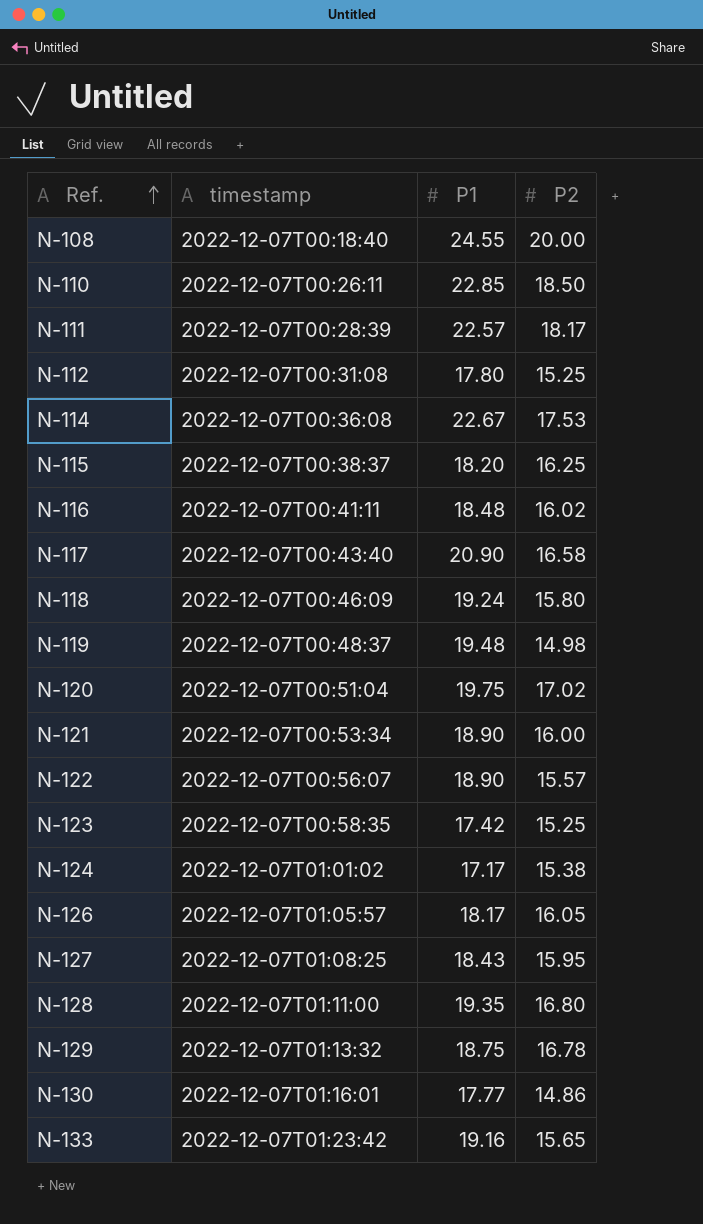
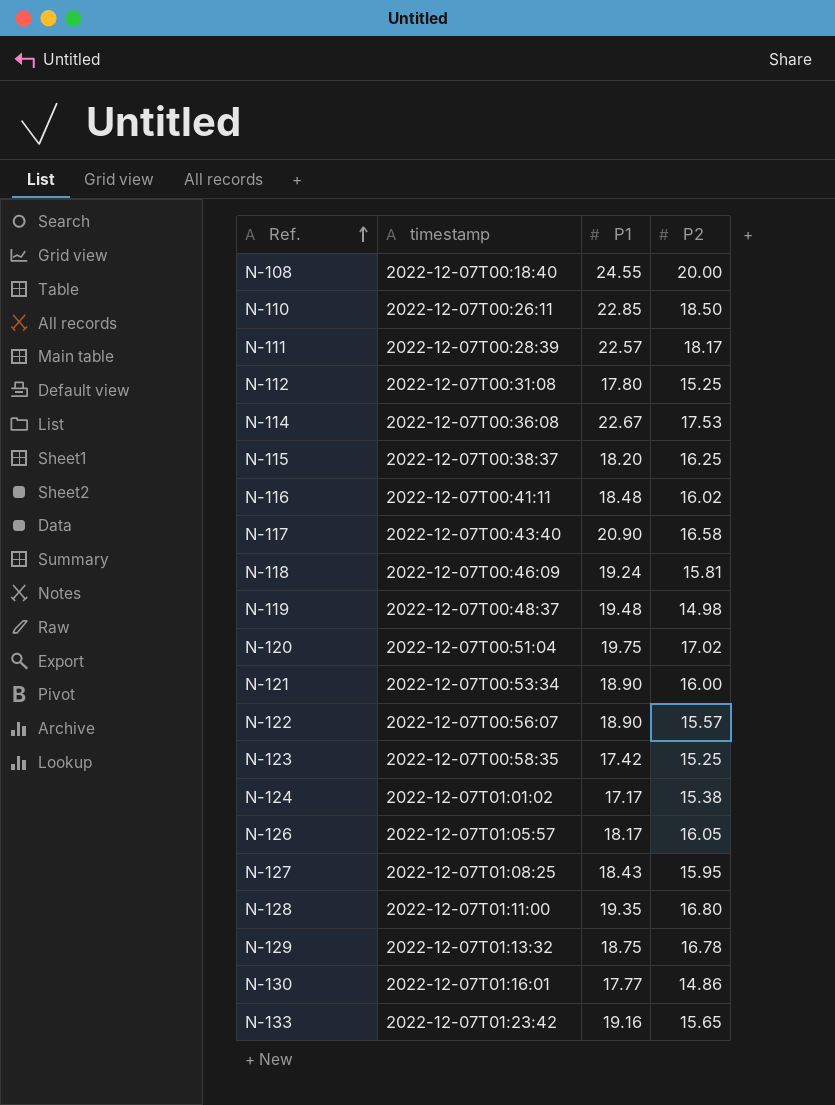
N-118 | P2: 15.80 -> 15.81

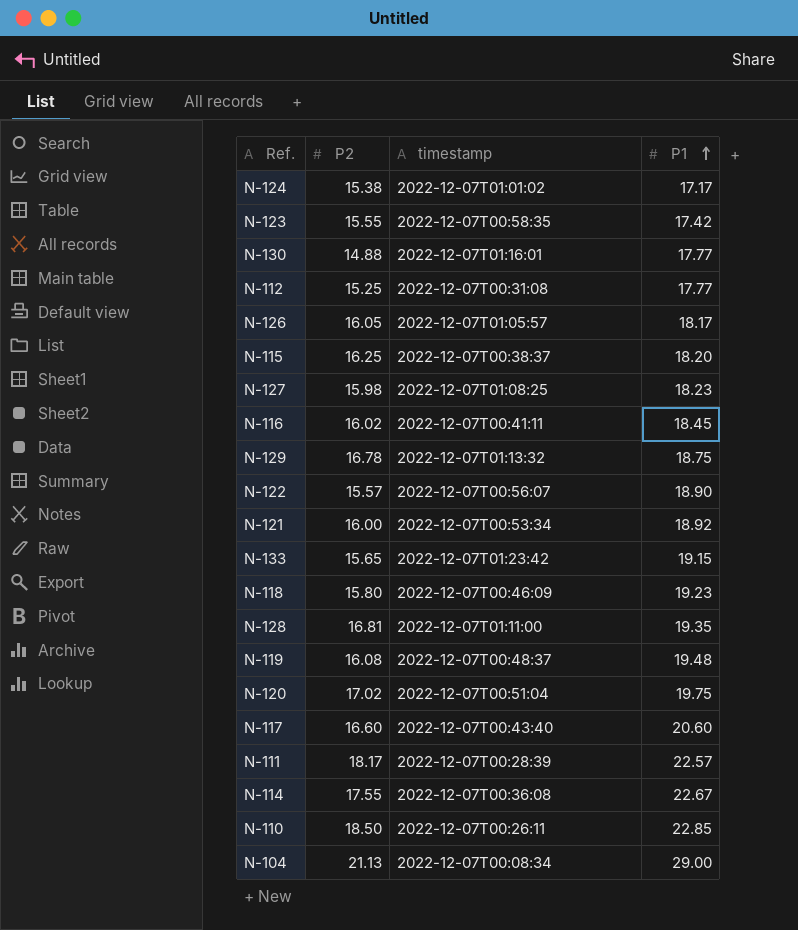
row order: Ref. ascending -> P1 ascending
column P2 | position: 4 -> 2
row N-108: 2022-12-07T00:18:40 | 24.55 | 20.00 -> none
N-123 | P2: 15.25 -> 15.55
N-130 | P2: 14.86 -> 14.88
N-112 | P1: 17.80 -> 17.77
N-127 | P2: 15.95 -> 15.98
N-127 | P1: 18.43 -> 18.23
N-116 | P1: 18.48 -> 18.45
N-121 | P1: 18.90 -> 18.92
N-133 | P1: 19.16 -> 19.15
N-118 | P2: 15.81 -> 15.80
N-118 | P1: 19.24 -> 19.23
N-128 | P2: 16.80 -> 16.81
N-119 | P2: 14.98 -> 16.08
N-117 | P2: 16.58 -> 16.60
N-117 | P1: 20.90 -> 20.60
N-114 | P2: 17.53 -> 17.55
row N-104: none -> 21.13 | 2022-12-07T00:08:34 | 29.00

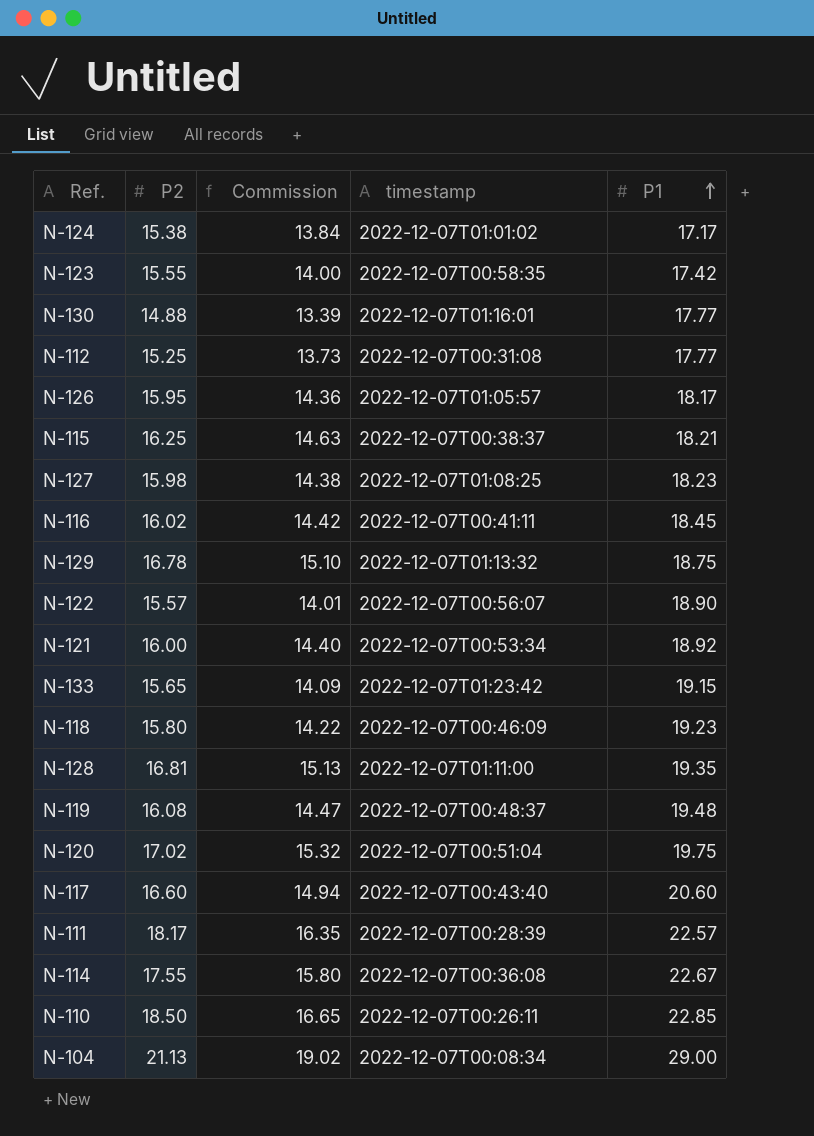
column Commission | formula: none -> [P2] * 0.9
N-126 | P2: 16.05 -> 15.95
N-115 | P1: 18.20 -> 18.21

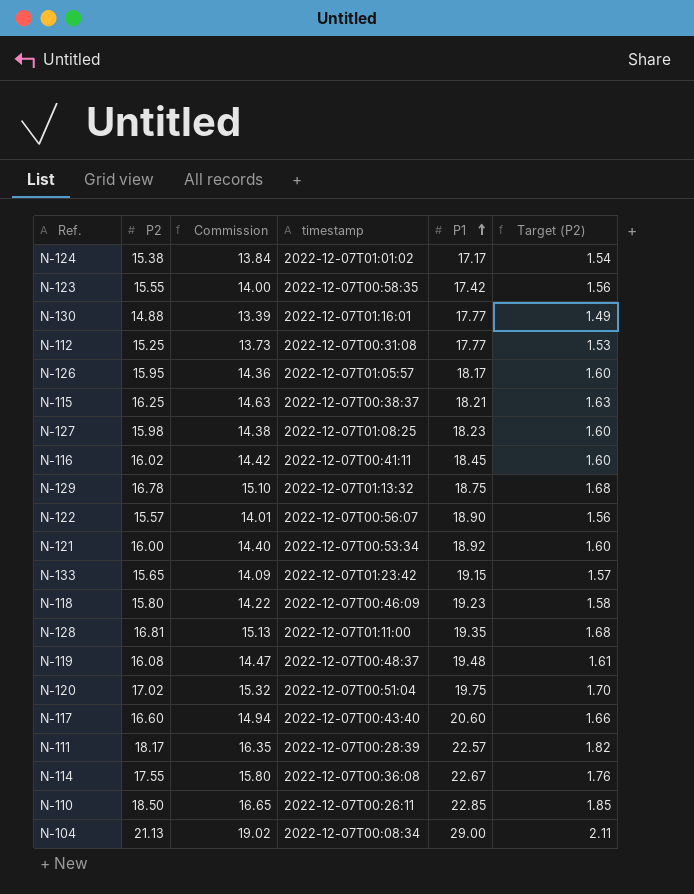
column Target (P2) | formula: none -> [P2] * 0.1

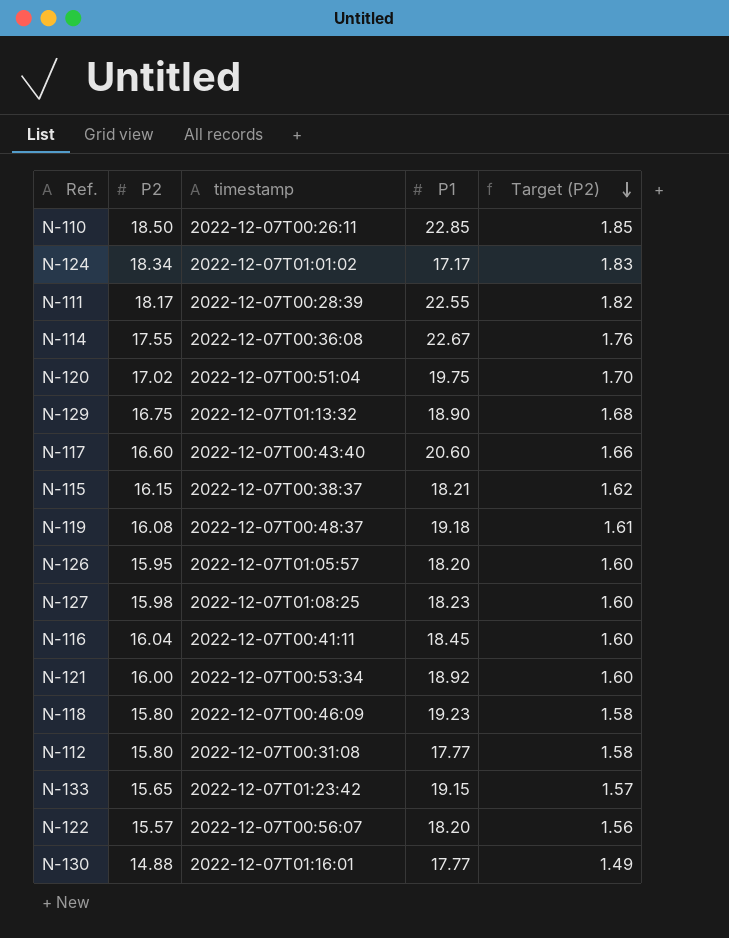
row order: P1 ascending -> Target (P2) descending
column Commission | formula: [P2] * 0.9 -> none
row N-123: 15.55 | 14.00 | 2022-12-07T00:58:35 | 17.42 | 1.56 -> none
row N-128: 16.81 | 15.13 | 2022-12-07T01:11:00 | 19.35 | 1.68 -> none
row N-104: 21.13 | 19.02 | 2022-12-07T00:08:34 | 29.00 | 2.11 -> none
N-124 | P2: 15.38 -> 18.34
N-124 | Target (P2): 1.54 -> 1.83
N-111 | P1: 22.57 -> 22.55
N-129 | P2: 16.78 -> 16.75
N-129 | P1: 18.75 -> 18.90
N-115 | P2: 16.25 -> 16.15
N-115 | Target (P2): 1.63 -> 1.62
N-119 | P1: 19.48 -> 19.18
N-126 | P1: 18.17 -> 18.20
N-116 | P2: 16.02 -> 16.04
N-112 | P2: 15.25 -> 15.80
N-112 | Target (P2): 1.53 -> 1.58
N-122 | P1: 18.90 -> 18.20

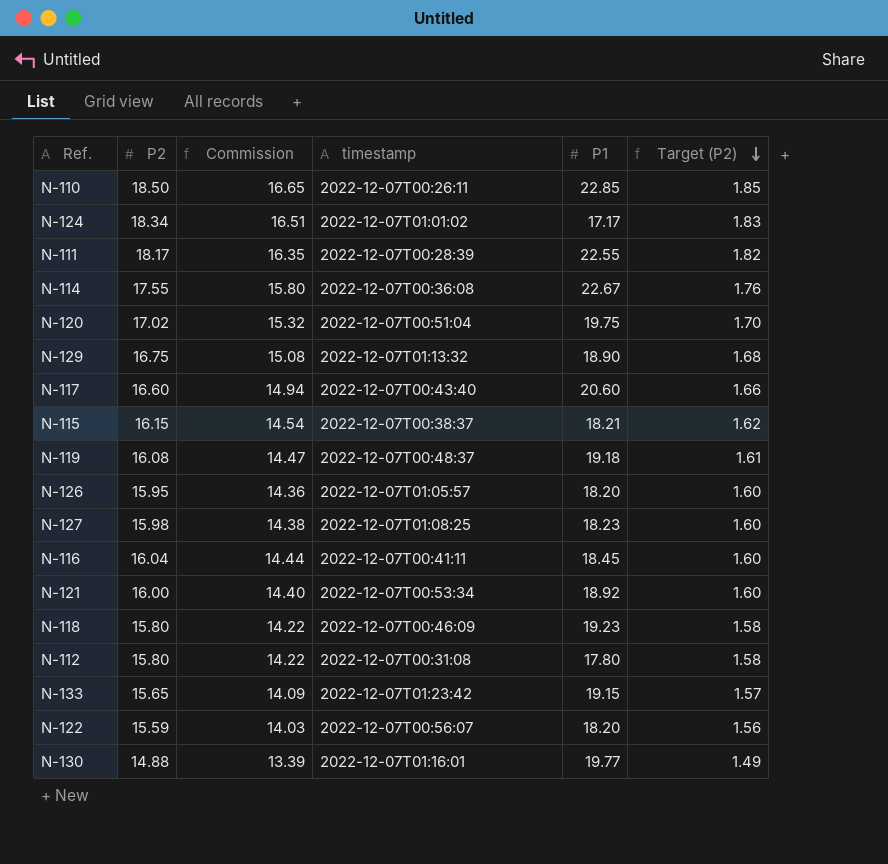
column Commission | formula: none -> [P2] * 0.9
N-112 | P1: 17.77 -> 17.80
N-122 | P2: 15.57 -> 15.59
N-130 | P1: 17.77 -> 19.77

